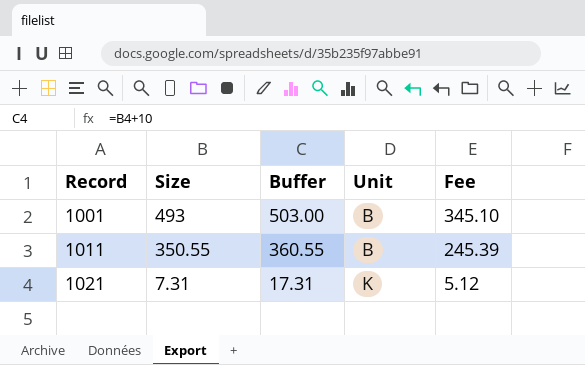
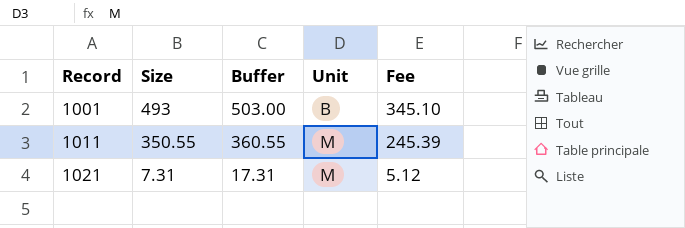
1011 | Unit: B -> M
1021 | Unit: K -> M

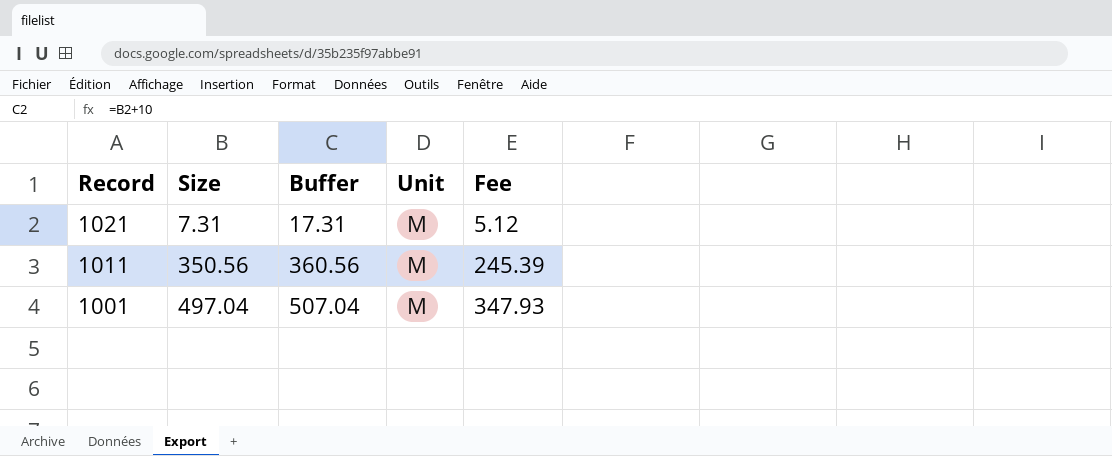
row order: Record ascending -> Record descending
1011 | Size: 350.55 -> 350.56
1011 | Buffer: 360.55 -> 360.56
1001 | Size: 493 -> 497.04
1001 | Buffer: 503.00 -> 507.04
1001 | Unit: B -> M
1001 | Fee: 345.10 -> 347.93

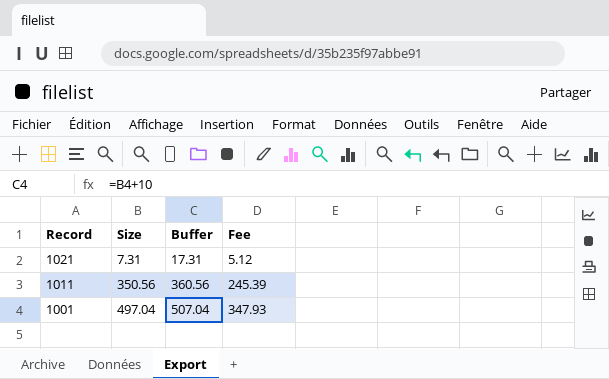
column Unit | position: 4 -> none

